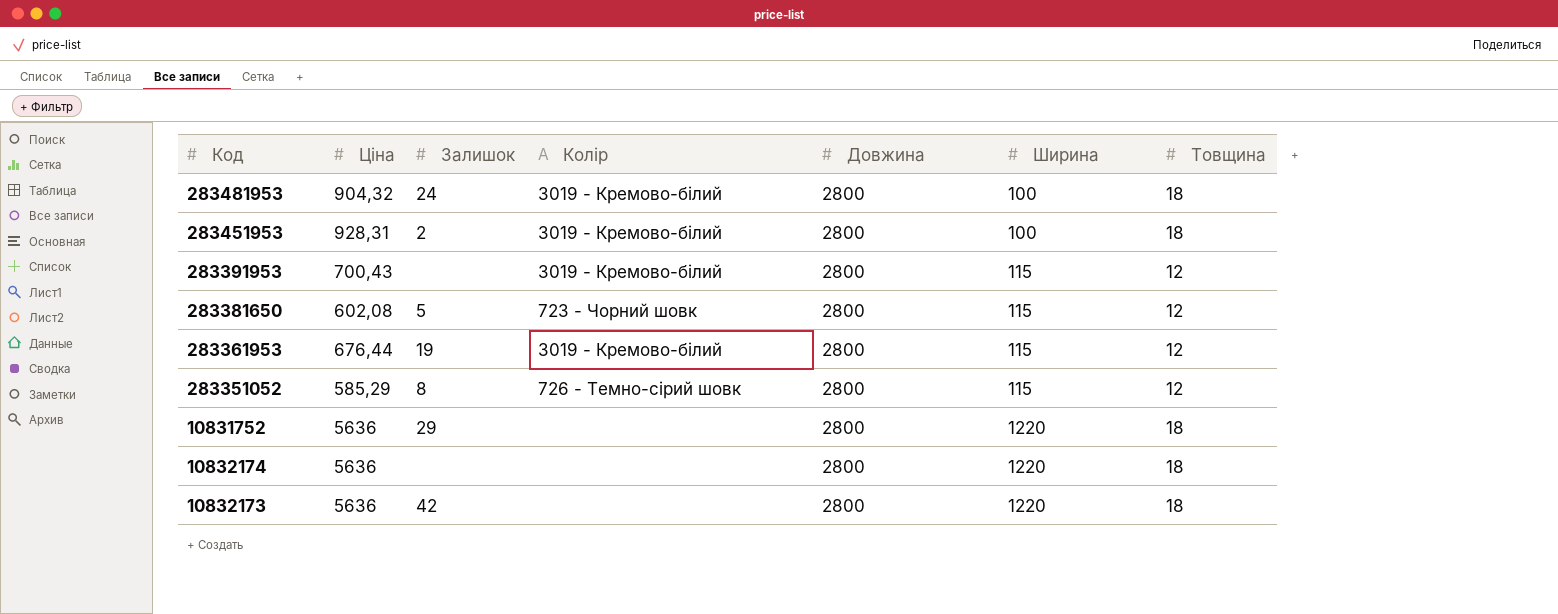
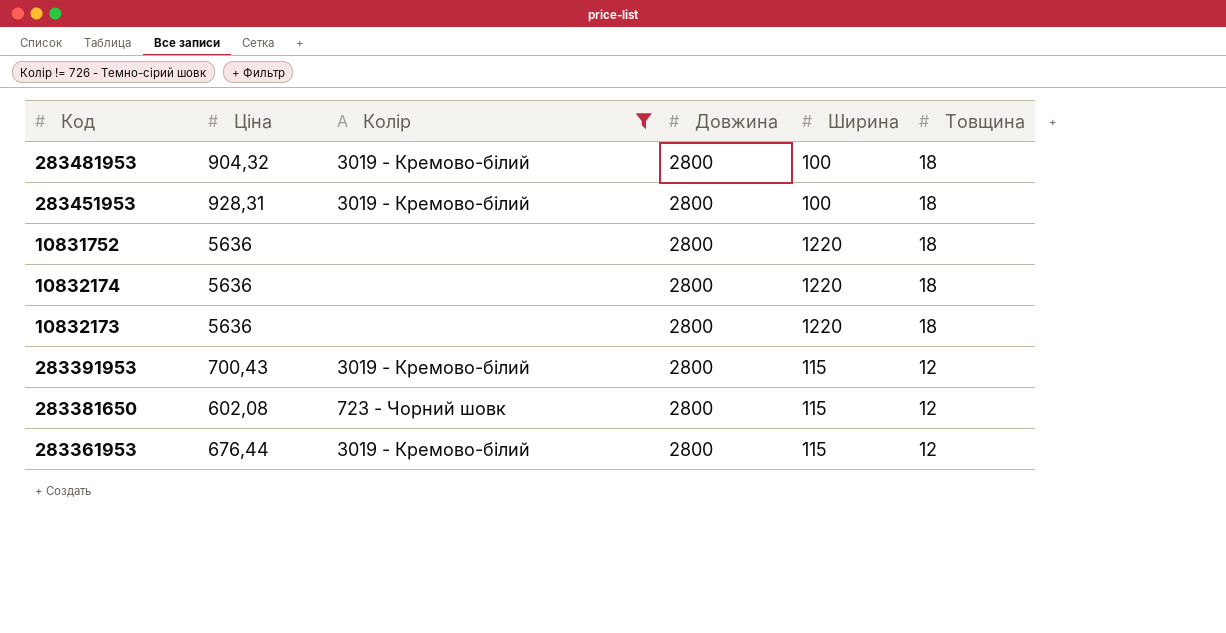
filter: none -> Колір != 726 - Темно-сірий шовк
row order: Ширина ascending -> Товщина descending
column Залишок | position: 3 -> none

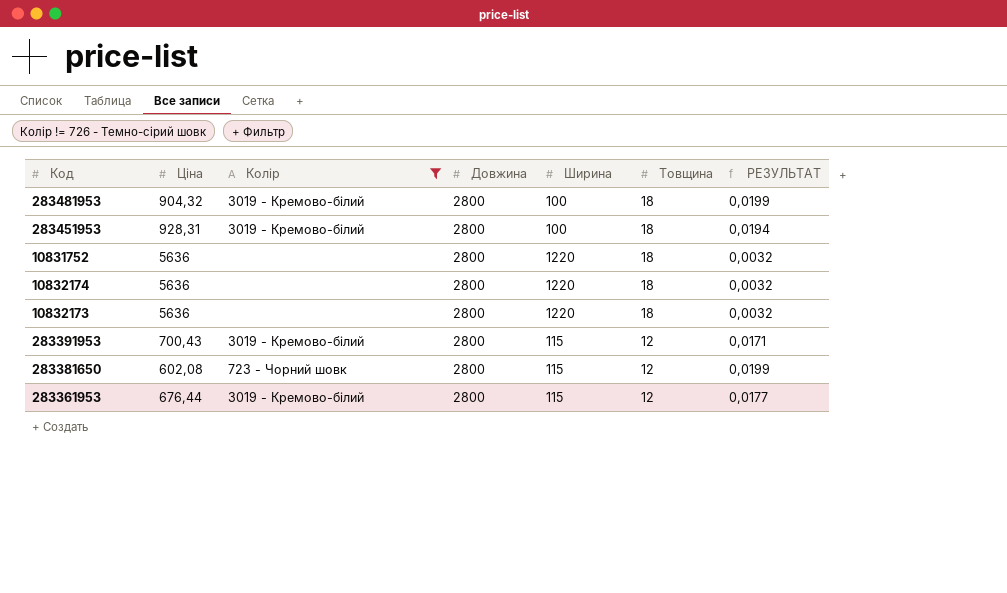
column РЕЗУЛЬТАТ | formula: none -> [Товщина] / [Ціна]

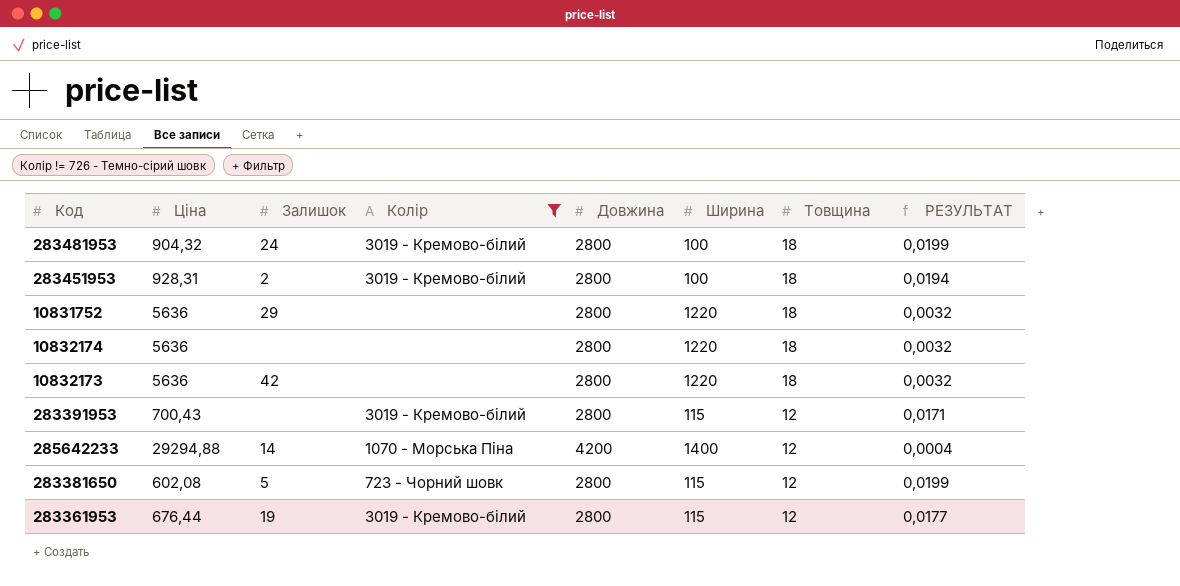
column Залишок | position: none -> 3
row 285642233: none -> 29294,88 | 14 | 1070 - Морська Піна | 4200 | 1400 | 12 | 0,0004

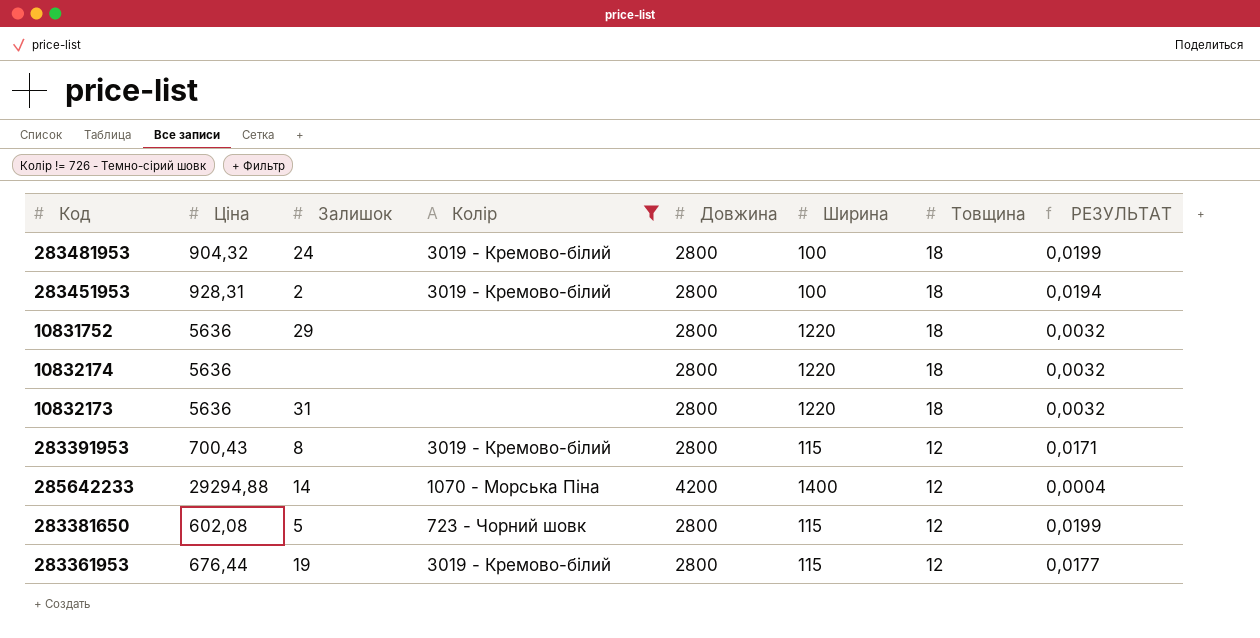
10832173 | Залишок: 42 -> 31
283391953 | Залишок: none -> 8

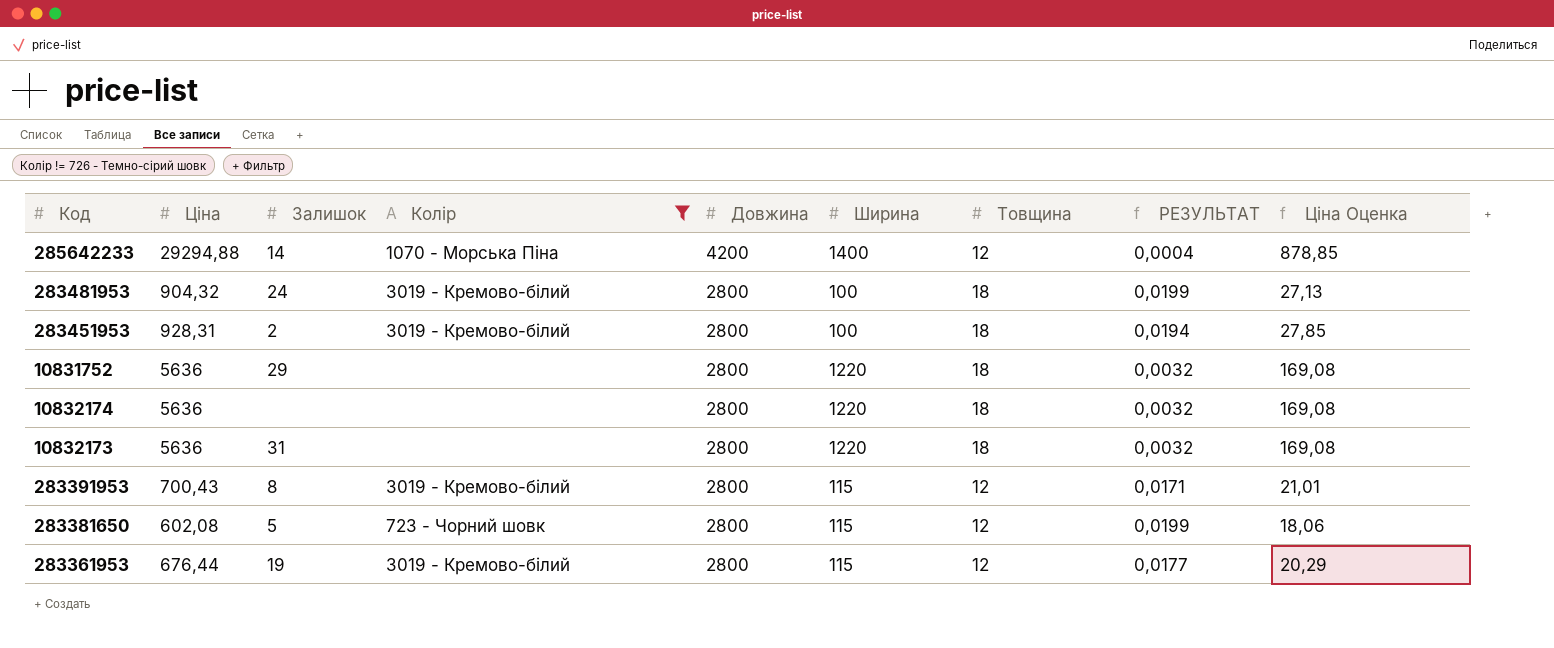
row order: Товщина descending -> Довжина descending
column Ціна Оценка | formula: none -> [Ціна] * 0,03

